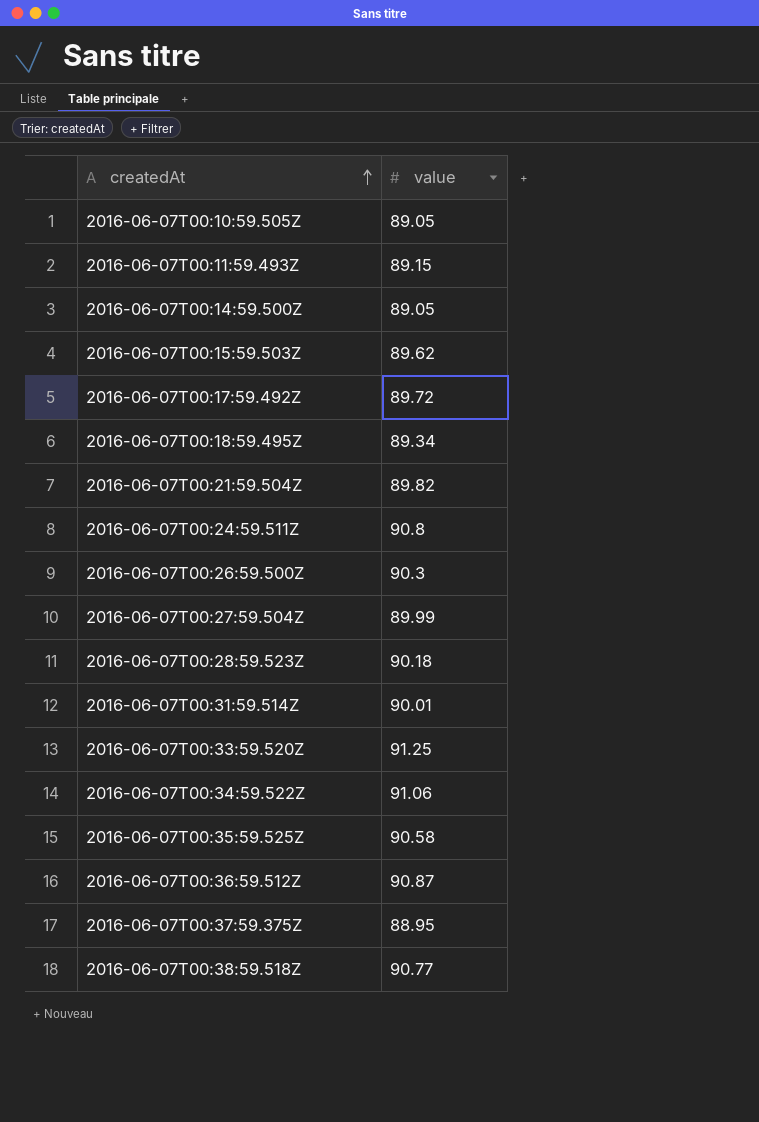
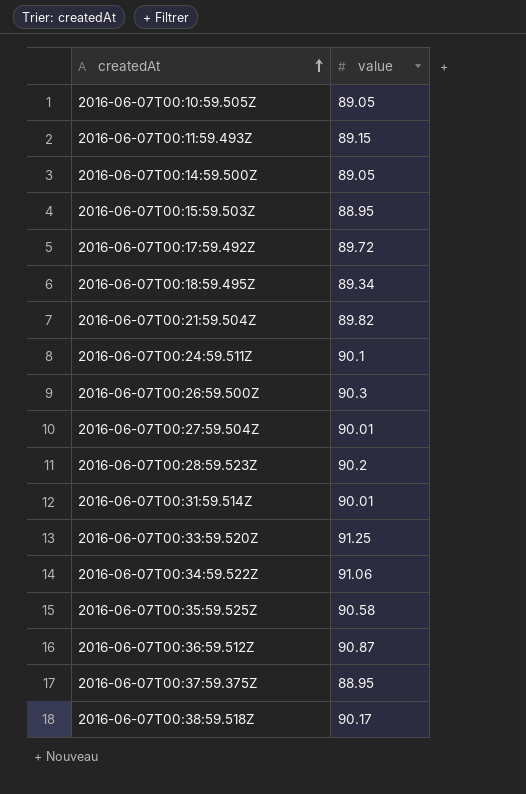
2016-06-07T00:15:59.503Z | value: 89.62 -> 88.95
2016-06-07T00:24:59.511Z | value: 90.8 -> 90.1
2016-06-07T00:27:59.504Z | value: 89.99 -> 90.01
2016-06-07T00:28:59.523Z | value: 90.18 -> 90.2
2016-06-07T00:38:59.518Z | value: 90.77 -> 90.17

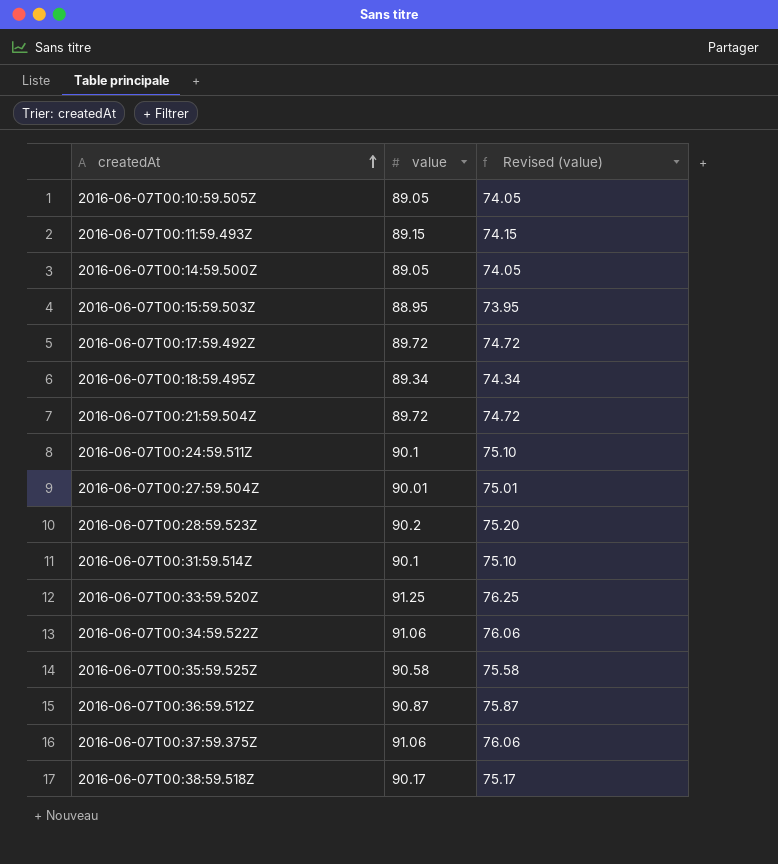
column Revised (value) | formula: none -> [value] - 15
row 2016-06-07T00:26:59.500Z: 90.3 -> none
2016-06-07T00:21:59.504Z | value: 89.82 -> 89.72
2016-06-07T00:31:59.514Z | value: 90.01 -> 90.1
2016-06-07T00:37:59.375Z | value: 88.95 -> 91.06

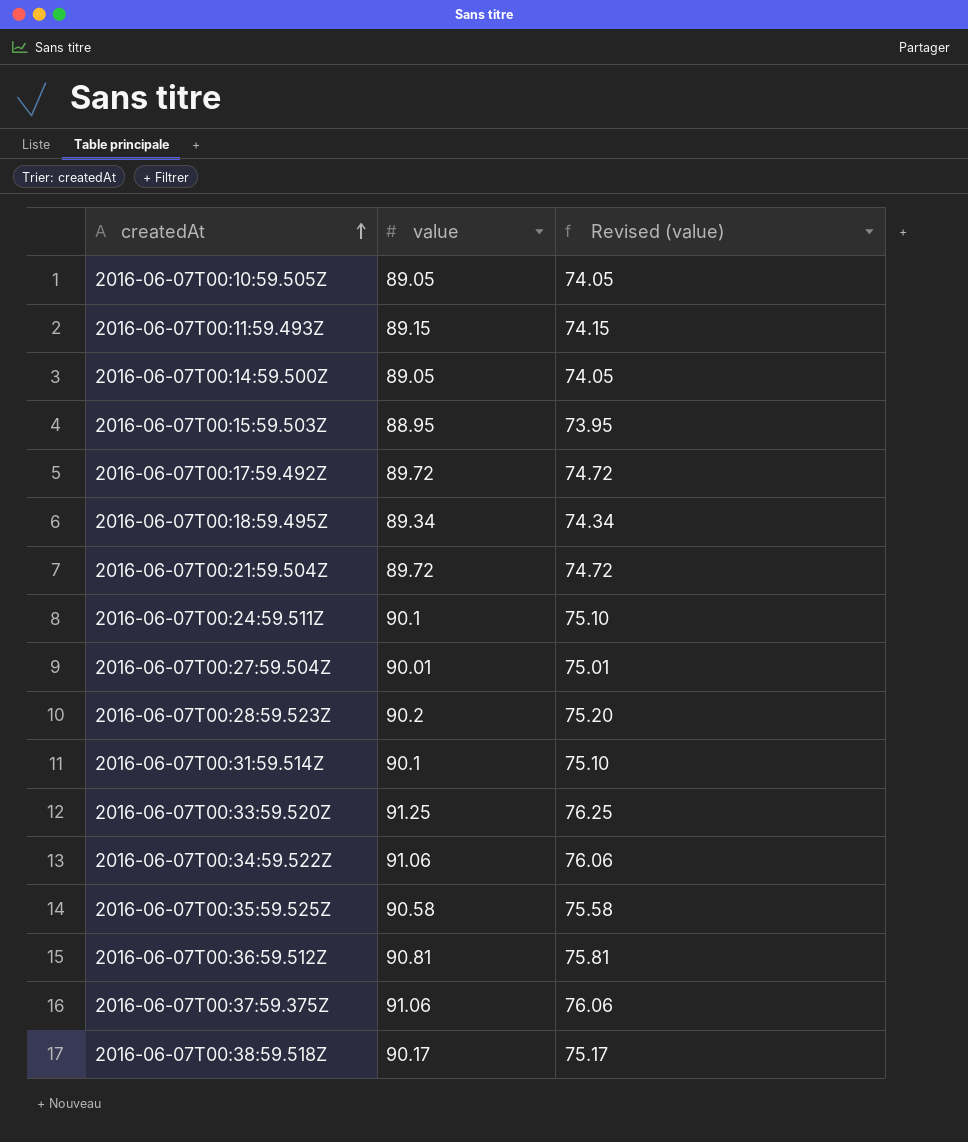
2016-06-07T00:36:59.512Z | value: 90.87 -> 90.81
2016-06-07T00:36:59.512Z | Revised (value): 75.87 -> 75.81

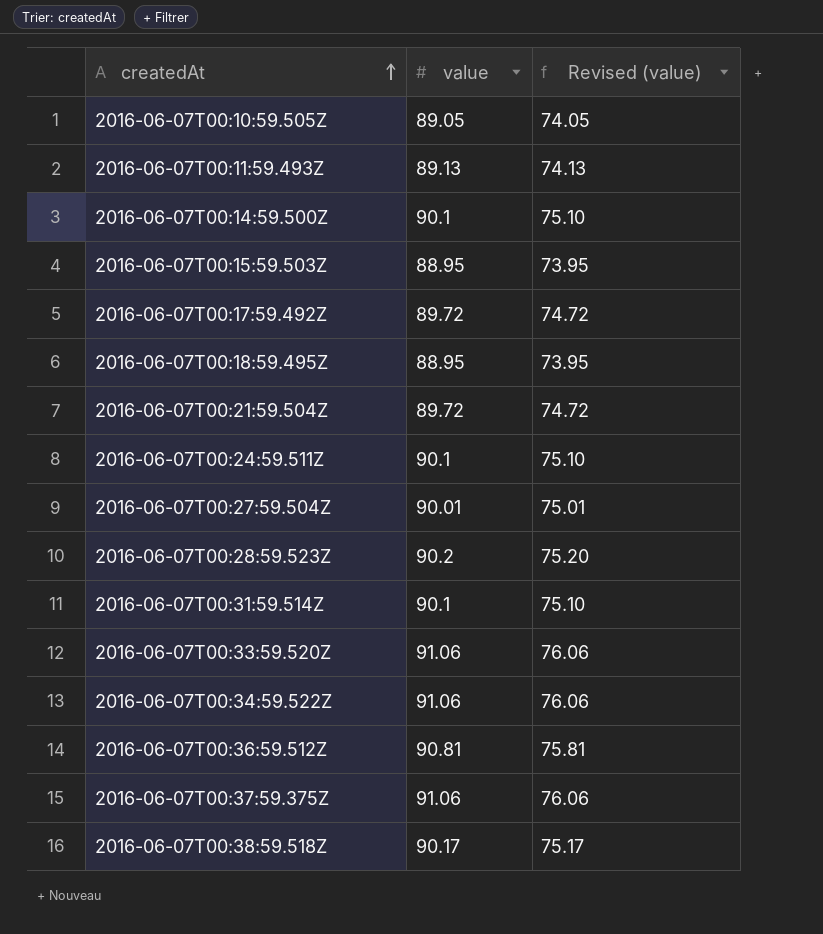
row 2016-06-07T00:35:59.525Z: 90.58 | 75.58 -> none
2016-06-07T00:11:59.493Z | value: 89.15 -> 89.13
2016-06-07T00:11:59.493Z | Revised (value): 74.15 -> 74.13
2016-06-07T00:14:59.500Z | value: 89.05 -> 90.1
2016-06-07T00:14:59.500Z | Revised (value): 74.05 -> 75.10
2016-06-07T00:18:59.495Z | value: 89.34 -> 88.95
2016-06-07T00:18:59.495Z | Revised (value): 74.34 -> 73.95
2016-06-07T00:33:59.520Z | value: 91.25 -> 91.06
2016-06-07T00:33:59.520Z | Revised (value): 76.25 -> 76.06

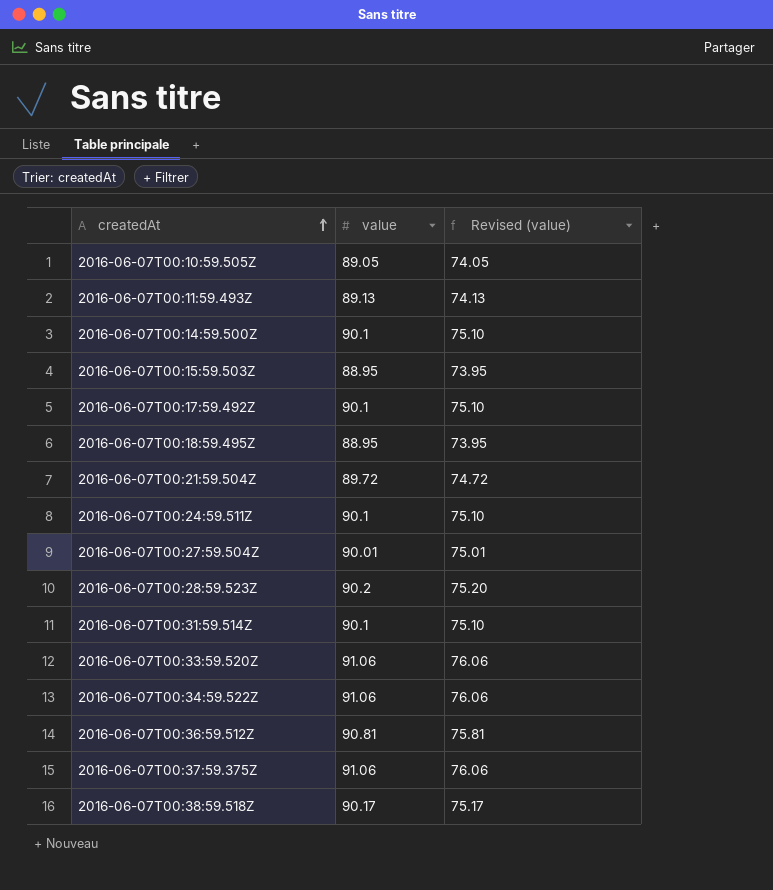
2016-06-07T00:17:59.492Z | value: 89.72 -> 90.1
2016-06-07T00:17:59.492Z | Revised (value): 74.72 -> 75.10

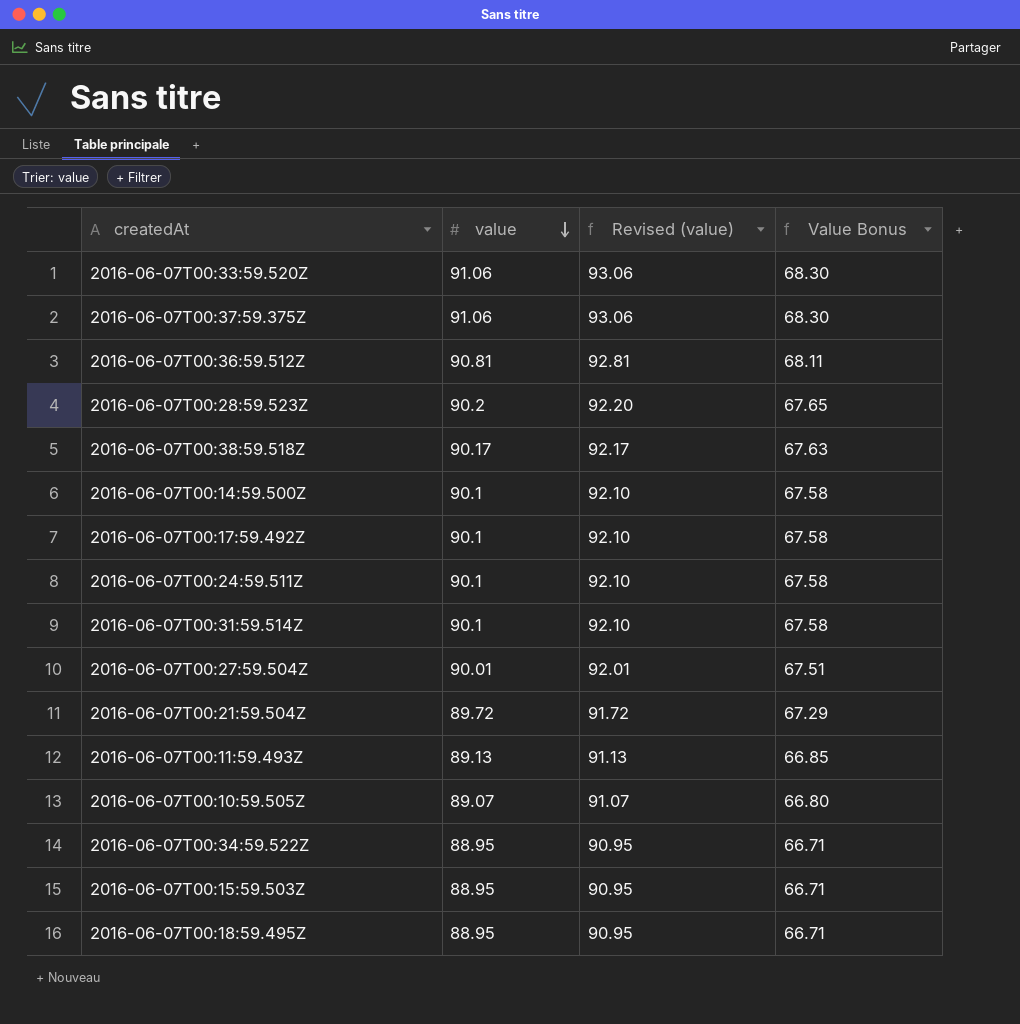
row order: createdAt ascending -> value descending
column Revised (value) | formula: [value] - 15 -> [value] + 2
column Value Bonus | formula: none -> [value] * 0.75
2016-06-07T00:10:59.505Z | value: 89.05 -> 89.07
2016-06-07T00:34:59.522Z | value: 91.06 -> 88.95

